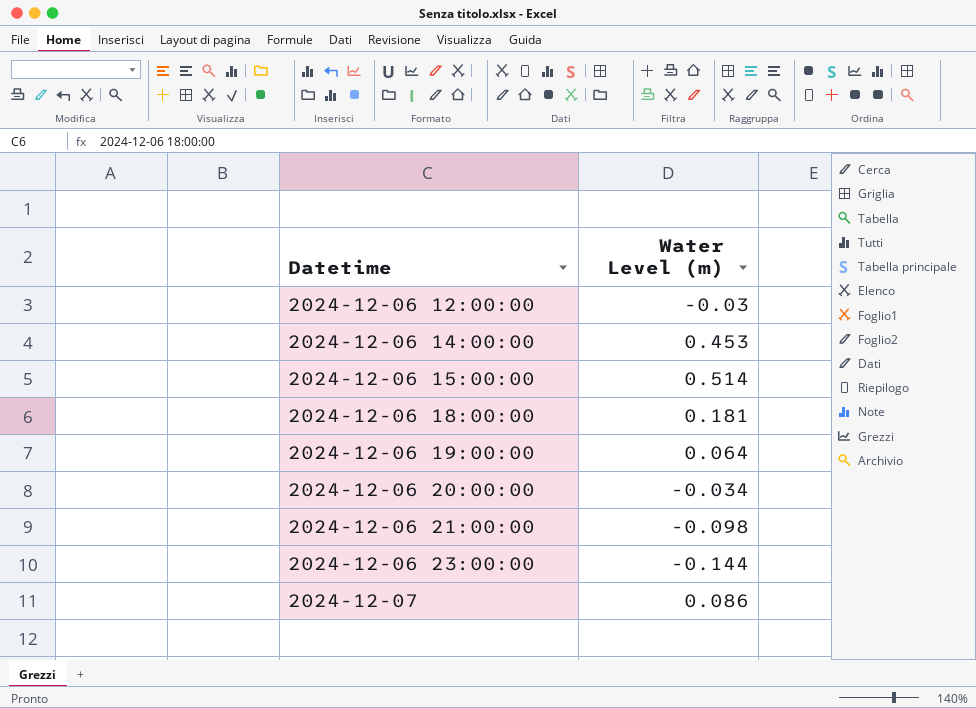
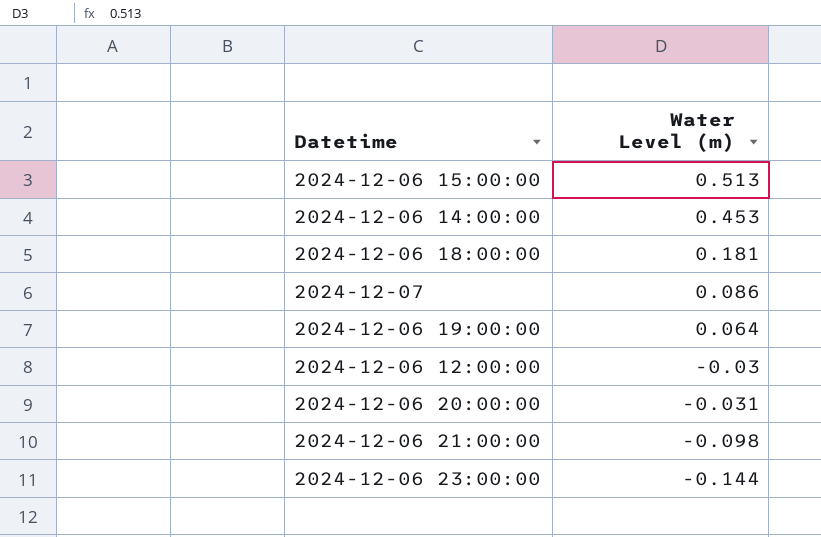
row order: Datetime ascending -> Water Level (m) descending
2024-12-06 15:00:00 | Water Level (m): 0.514 -> 0.513
2024-12-06 20:00:00 | Water Level (m): -0.034 -> -0.031

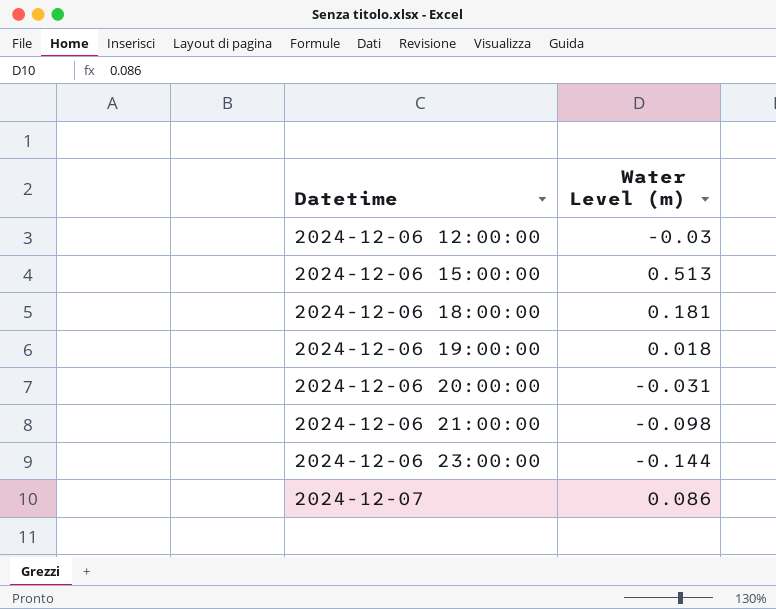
row order: Water Level (m) descending -> Datetime ascending
row 2024-12-06 14:00:00: 0.453 -> none
2024-12-06 19:00:00 | Water Level (m): 0.064 -> 0.018

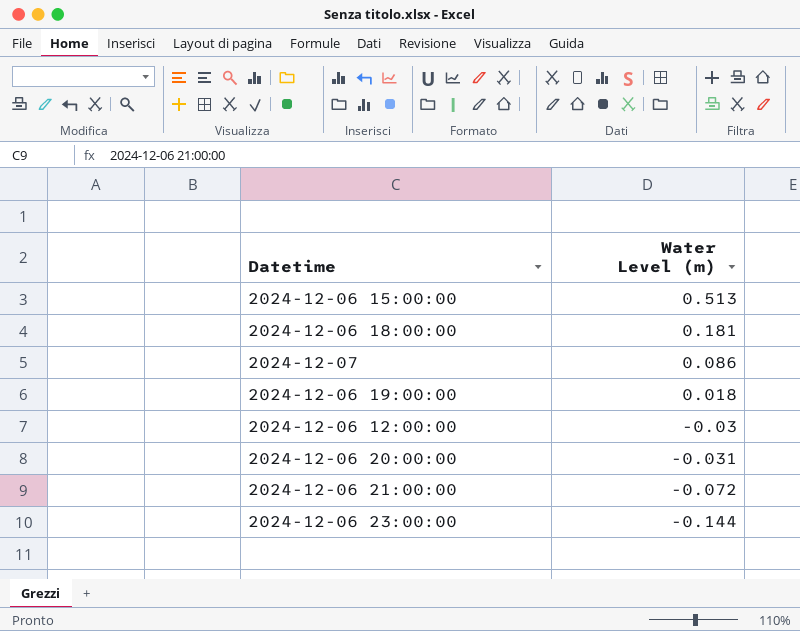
row order: Datetime ascending -> Water Level (m) descending
2024-12-06 21:00:00 | Water Level (m): -0.098 -> -0.072

